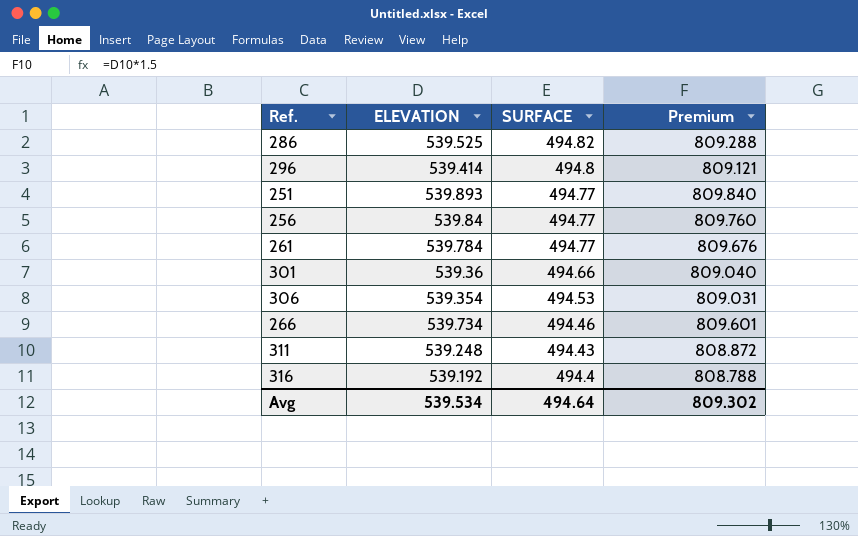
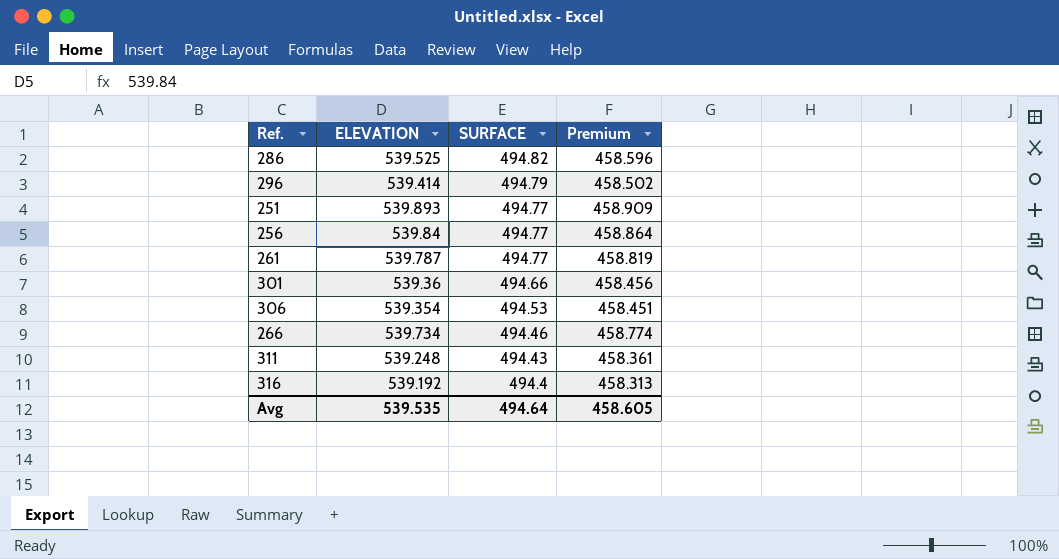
column Premium | formula: [ELEVATION] * 1.5 -> [ELEVATION] * 0.85
296 | SURFACE: 494.8 -> 494.79
261 | ELEVATION: 539.784 -> 539.787
Avg | ELEVATION: 539.534 -> 539.535
Avg | Premium: 809.302 -> 458.605

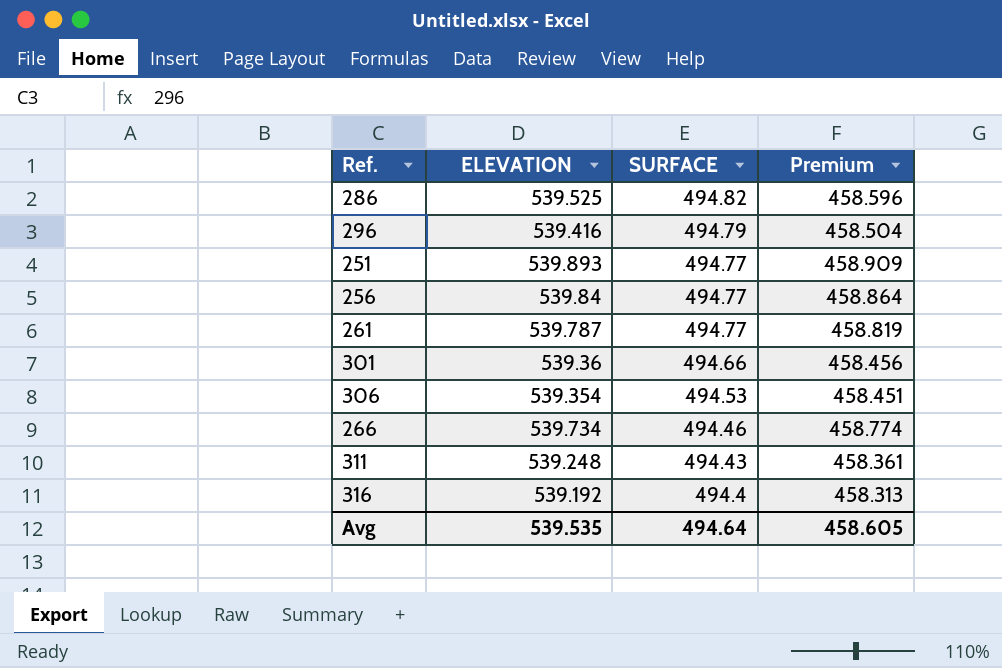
296 | ELEVATION: 539.414 -> 539.416
296 | Premium: 458.502 -> 458.504

